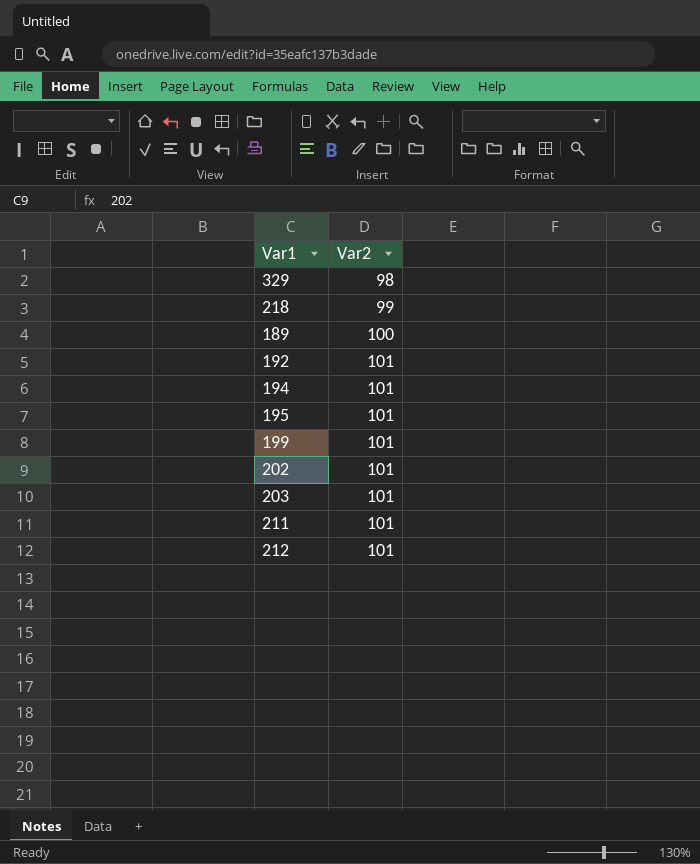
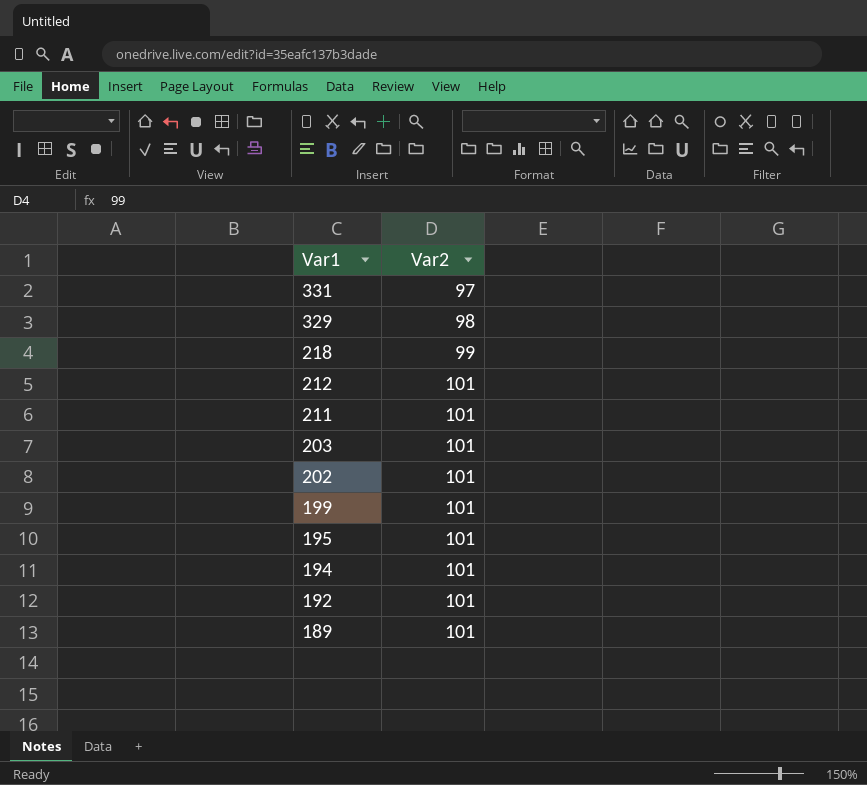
row order: Var2 ascending -> Var1 descending
row 331: none -> 97
189 | Var2: 100 -> 101

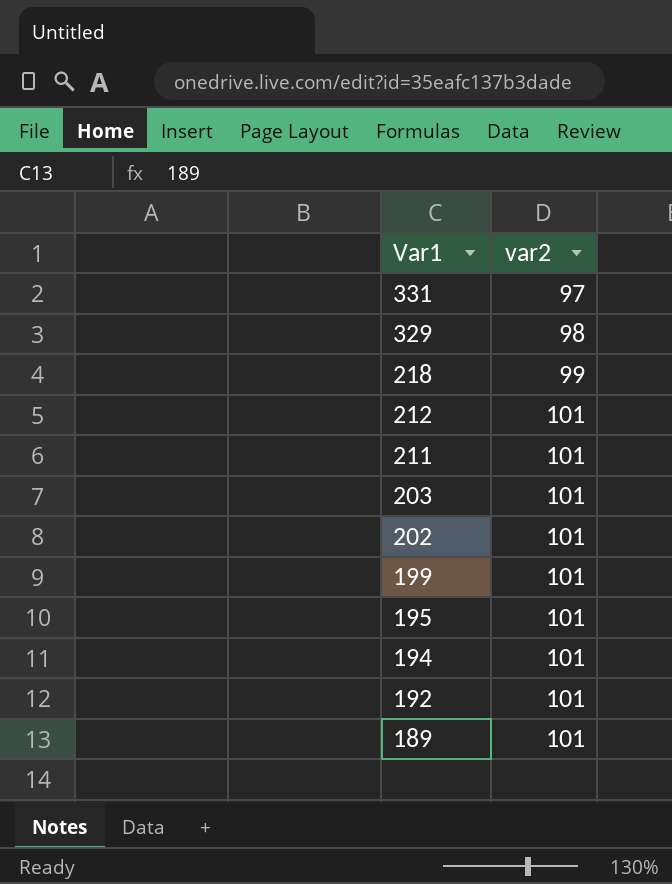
column name: Var2 -> var2

